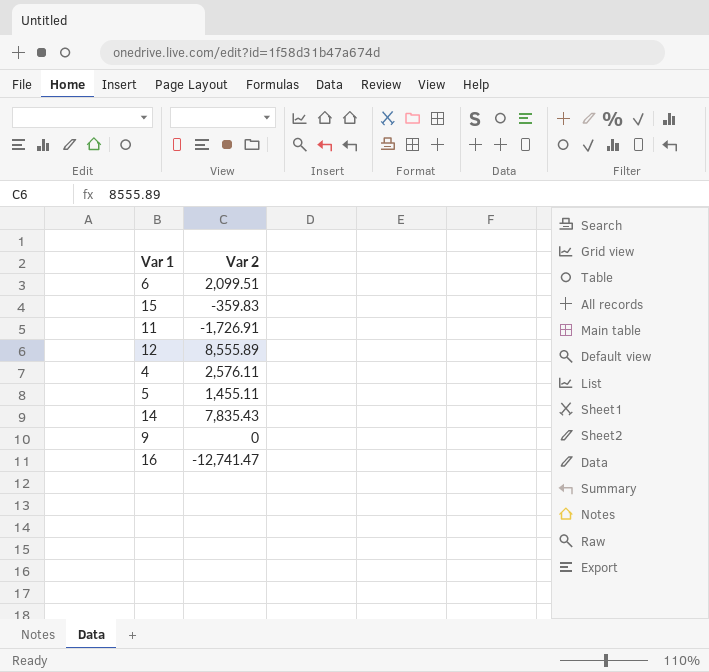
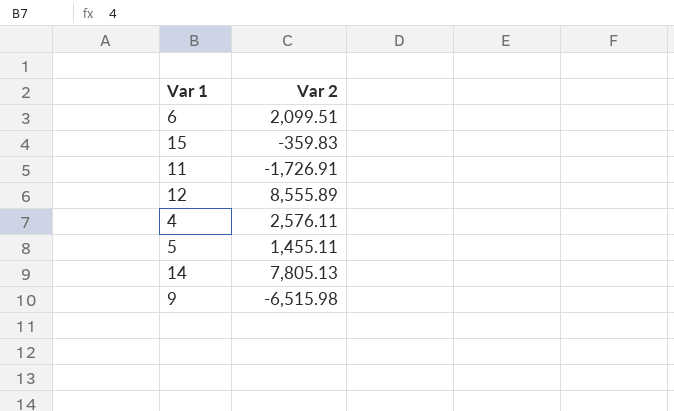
row 16: -12,741.47 -> none
14 | Var 2: 7,835.43 -> 7,805.13
9 | Var 2: 0 -> -6,515.98

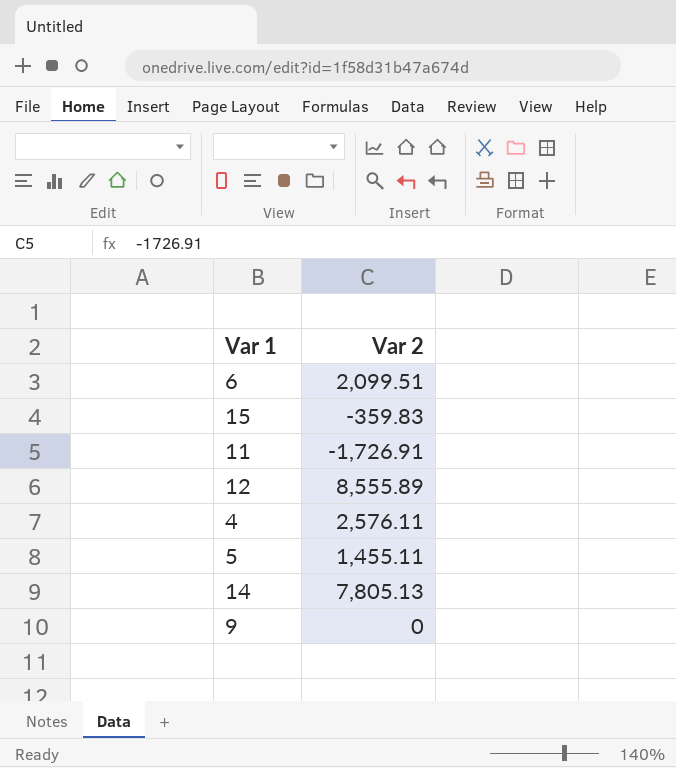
9 | Var 2: -6,515.98 -> 0

